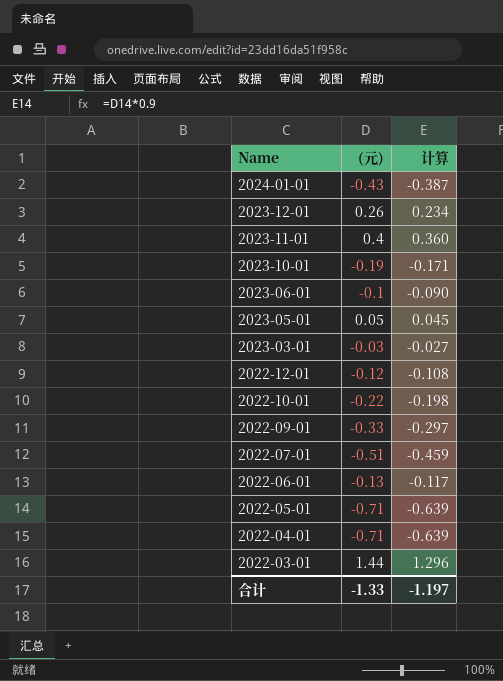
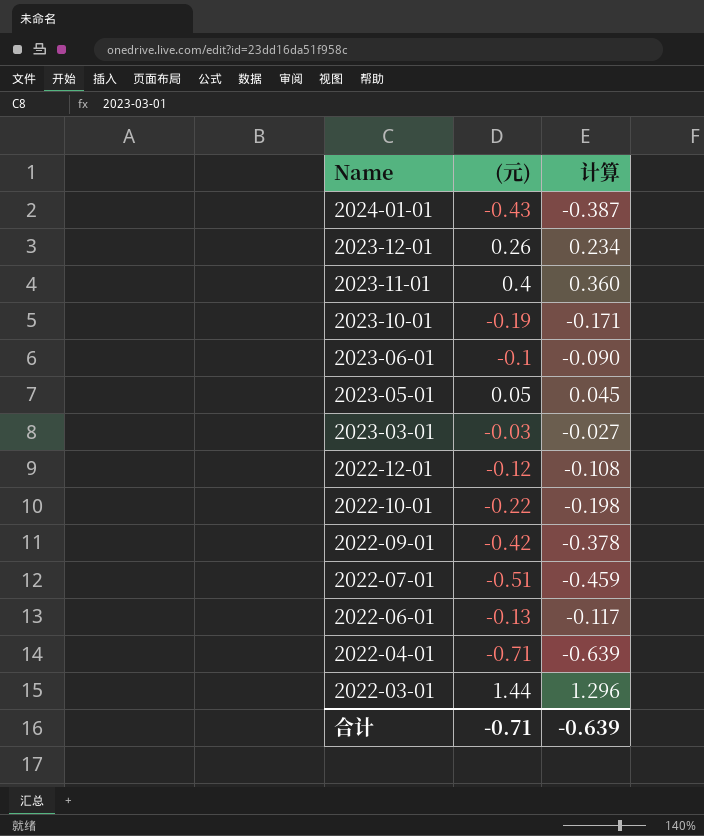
row 2022-05-01: -0.71 | -0.639 -> none
2022-09-01 | (元): -0.33 -> -0.42
2022-09-01 | 计算: -0.297 -> -0.378
合计 | (元): -1.33 -> -0.71
合计 | 计算: -1.197 -> -0.639

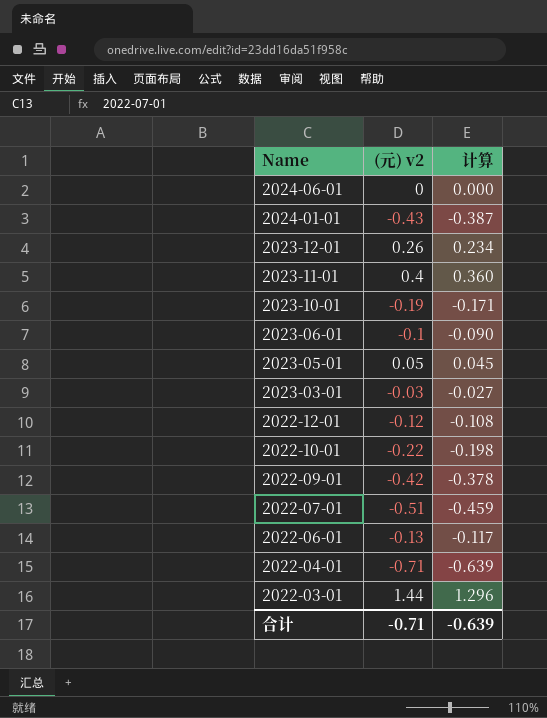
column name: (元) -> (元) v2
row 2024-06-01: none -> 0 | 0.000

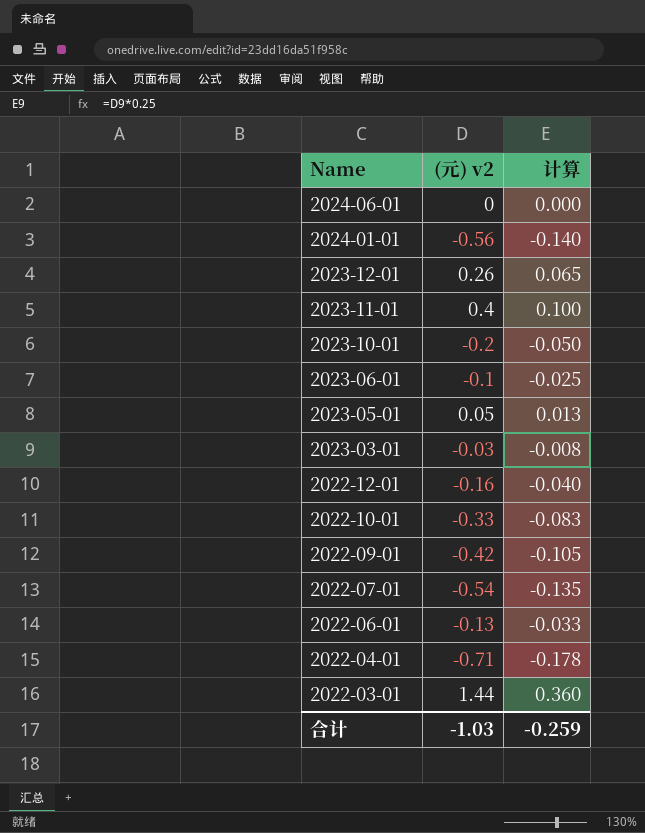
column 计算 | formula: [(元) v2] * 0.9 -> [(元) v2] * 0.25
2024-01-01 | (元) v2: -0.43 -> -0.56
2023-10-01 | (元) v2: -0.19 -> -0.2
2022-12-01 | (元) v2: -0.12 -> -0.16
2022-10-01 | (元) v2: -0.22 -> -0.33
2022-07-01 | (元) v2: -0.51 -> -0.54
合计 | (元) v2: -0.71 -> -1.03
合计 | 计算: -0.639 -> -0.259

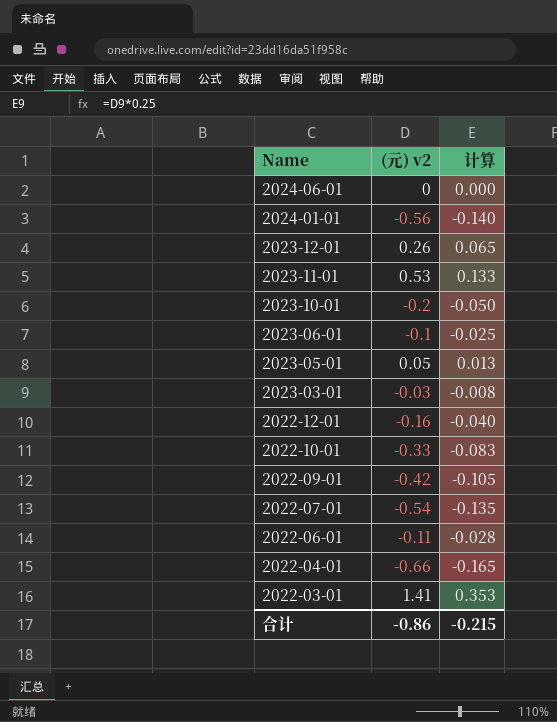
2023-11-01 | (元) v2: 0.4 -> 0.53
2023-11-01 | 计算: 0.100 -> 0.133
2022-06-01 | (元) v2: -0.13 -> -0.11
2022-06-01 | 计算: -0.033 -> -0.028
2022-04-01 | (元) v2: -0.71 -> -0.66
2022-04-01 | 计算: -0.178 -> -0.165
2022-03-01 | (元) v2: 1.44 -> 1.41
2022-03-01 | 计算: 0.360 -> 0.353
合计 | (元) v2: -1.03 -> -0.86
合计 | 计算: -0.259 -> -0.215

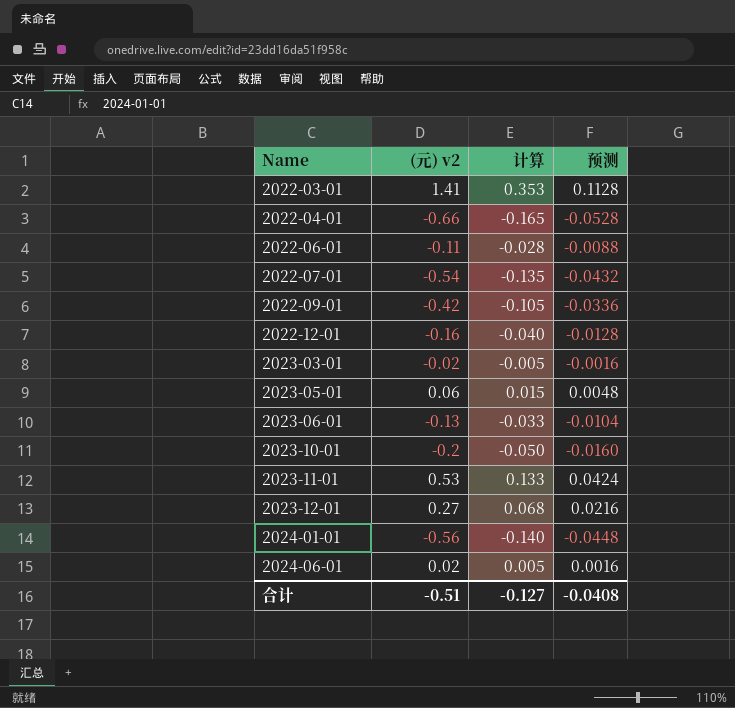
row order: Name descending -> Name ascending
column 预测 | formula: none -> [(元) v2] * 0.08
row 2022-10-01: -0.33 | -0.083 -> none
2023-03-01 | (元) v2: -0.03 -> -0.02
2023-03-01 | 计算: -0.008 -> -0.005
2023-05-01 | (元) v2: 0.05 -> 0.06
2023-05-01 | 计算: 0.013 -> 0.015
2023-06-01 | (元) v2: -0.1 -> -0.13
2023-06-01 | 计算: -0.025 -> -0.033
2023-12-01 | (元) v2: 0.26 -> 0.27
2023-12-01 | 计算: 0.065 -> 0.068
2024-06-01 | (元) v2: 0 -> 0.02
2024-06-01 | 计算: 0.000 -> 0.005
合计 | (元) v2: -0.86 -> -0.51
合计 | 计算: -0.215 -> -0.127

